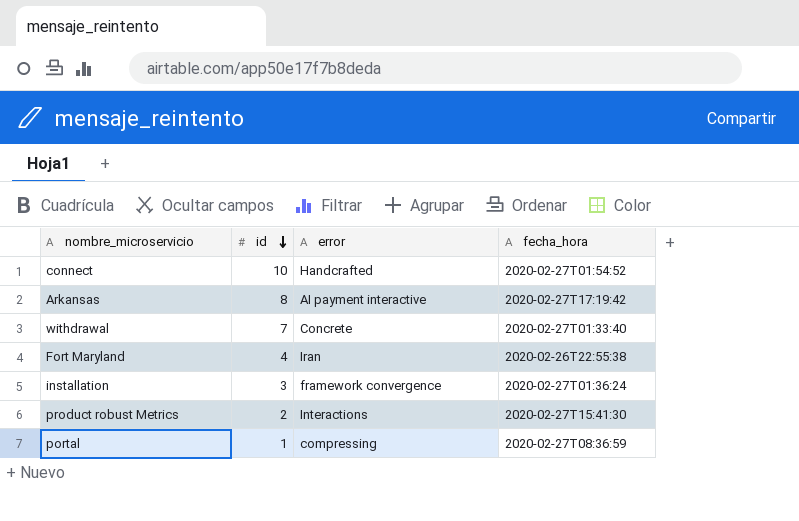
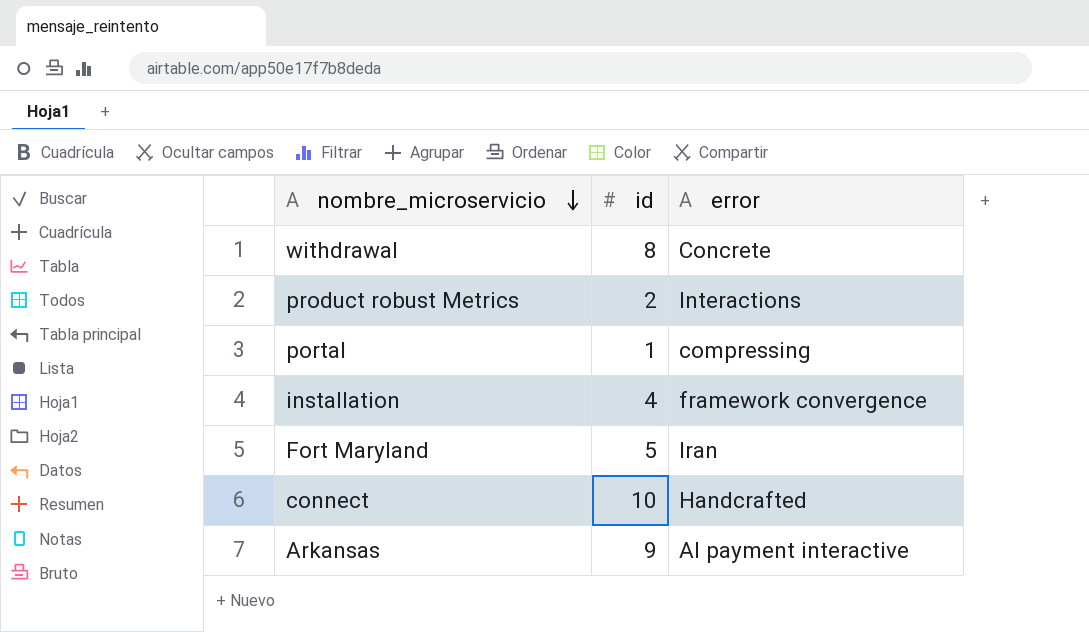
row order: id descending -> nombre_microservicio descending
column fecha_hora | position: 4 -> none
withdrawal | id: 7 -> 8
installation | id: 3 -> 4
Fort Maryland | id: 4 -> 5
Arkansas | id: 8 -> 9

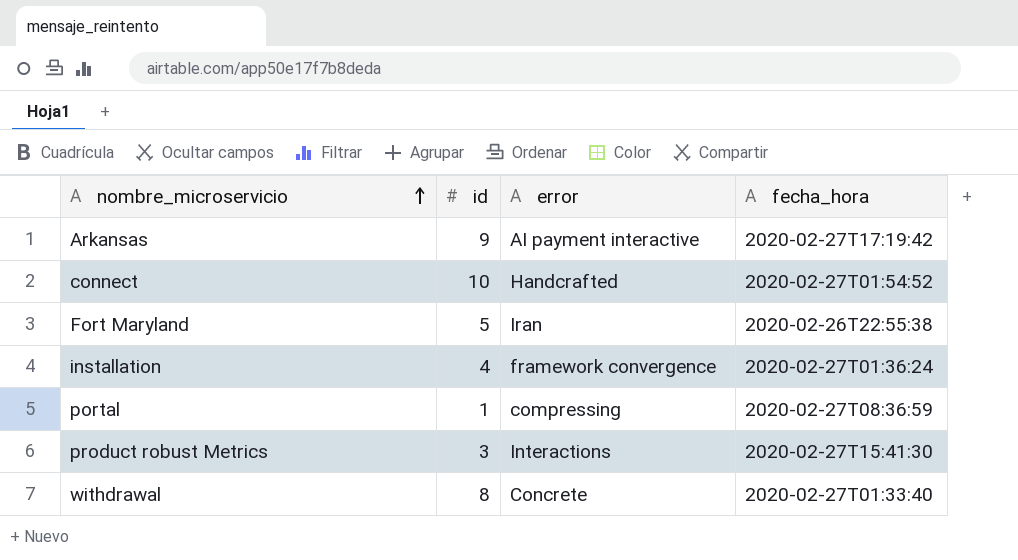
row order: nombre_microservicio descending -> nombre_microservicio ascending
column fecha_hora | position: none -> 4
product robust Metrics | id: 2 -> 3

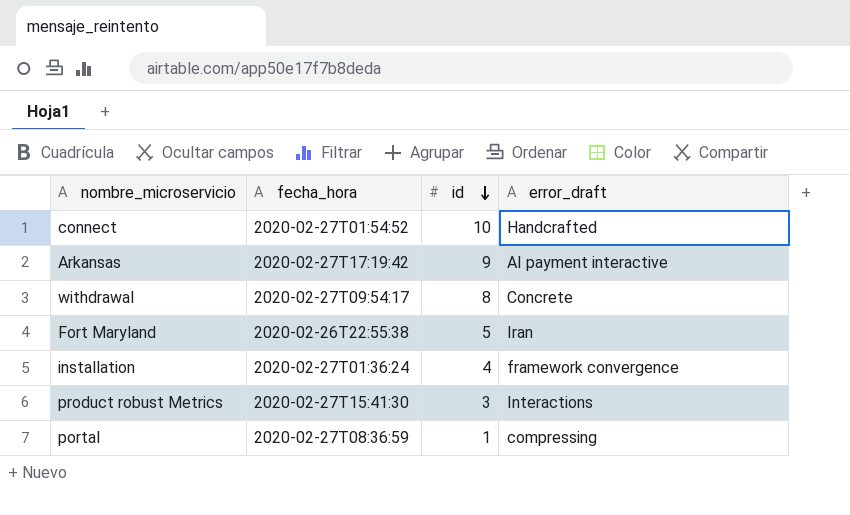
row order: nombre_microservicio ascending -> id descending
column fecha_hora | position: 4 -> 2
column name: error -> error_draft
withdrawal | fecha_hora: 2020-02-27T01:33:40 -> 2020-02-27T09:54:17

